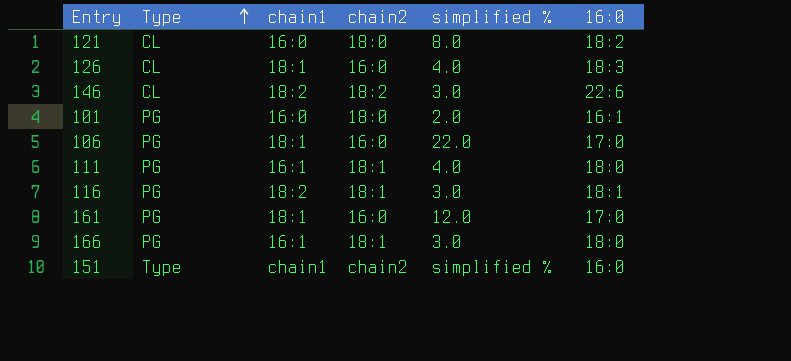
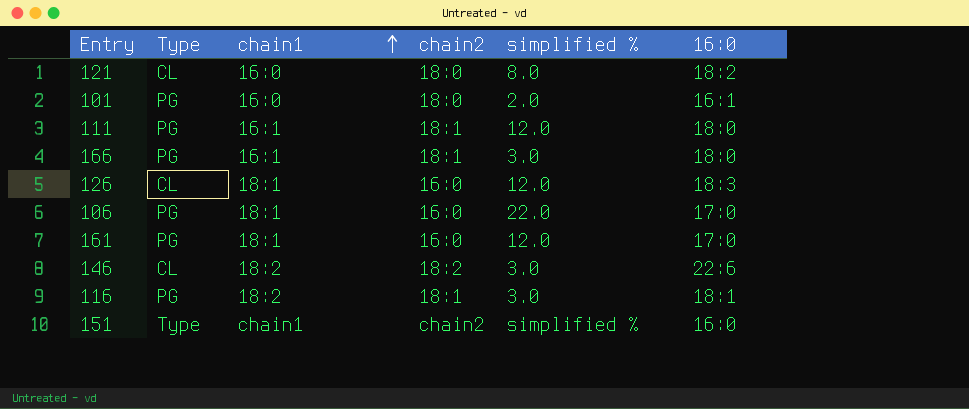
row order: Type ascending -> chain1 ascending
111 | simplified %: 4.0 -> 12.0
126 | simplified %: 4.0 -> 12.0

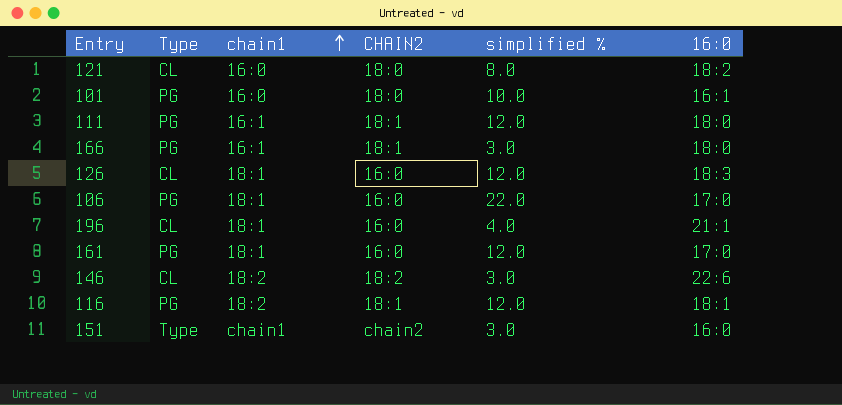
column name: chain2 -> CHAIN2
101 | simplified %: 2.0 -> 10.0
row 196: none -> CL | 18:1 | 16:0 | 4.0 | 21:1
116 | simplified %: 3.0 -> 12.0
151 | simplified %: simplified % -> 3.0

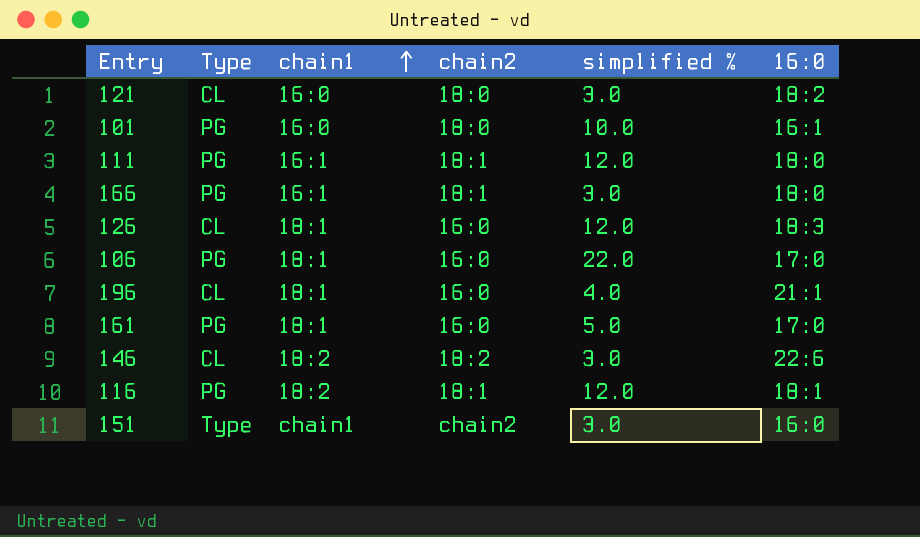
column name: CHAIN2 -> chain2
121 | simplified %: 8.0 -> 3.0
161 | simplified %: 12.0 -> 5.0

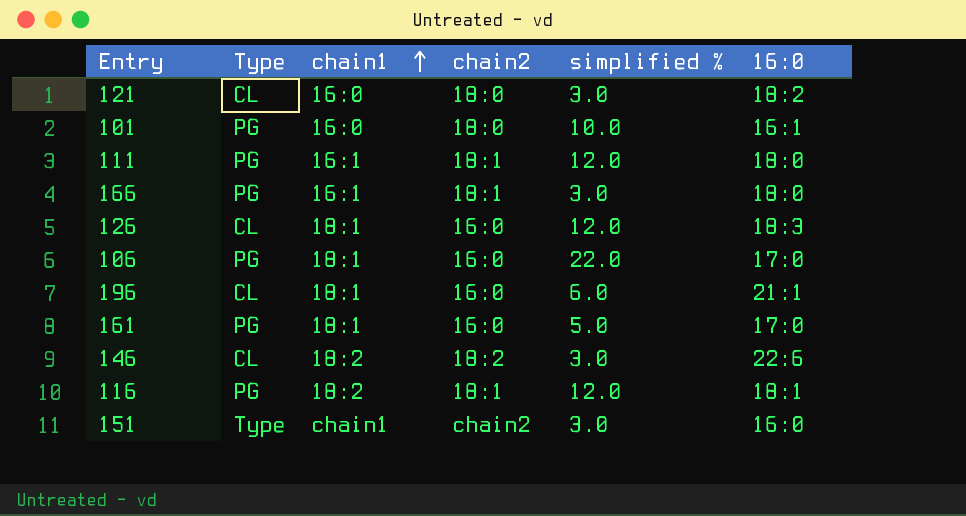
196 | simplified %: 4.0 -> 6.0

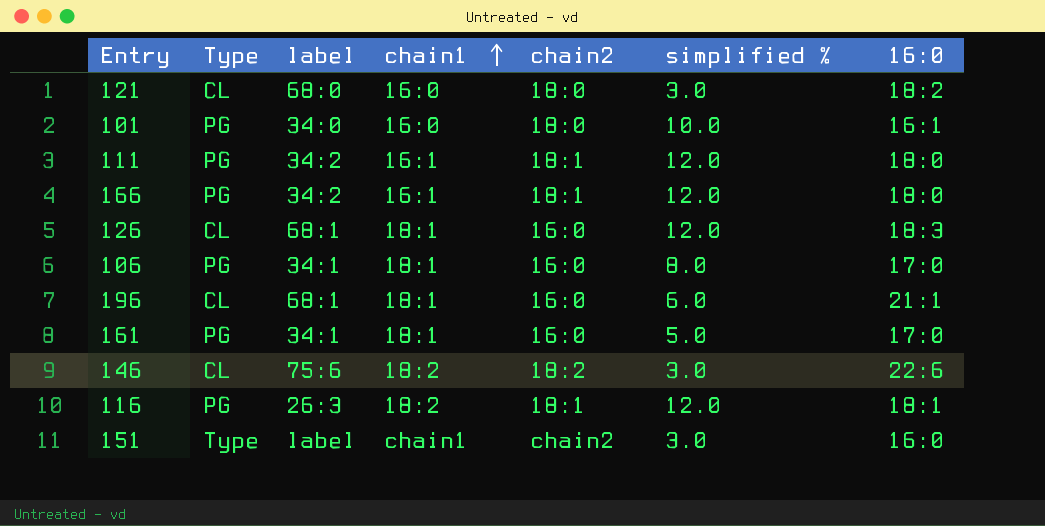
column label | position: none -> 3
166 | simplified %: 3.0 -> 12.0
106 | simplified %: 22.0 -> 8.0

